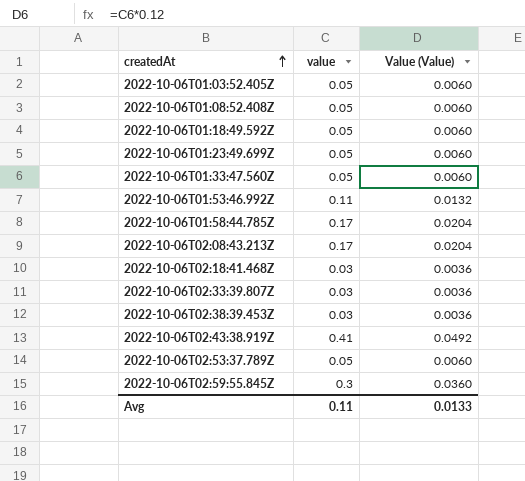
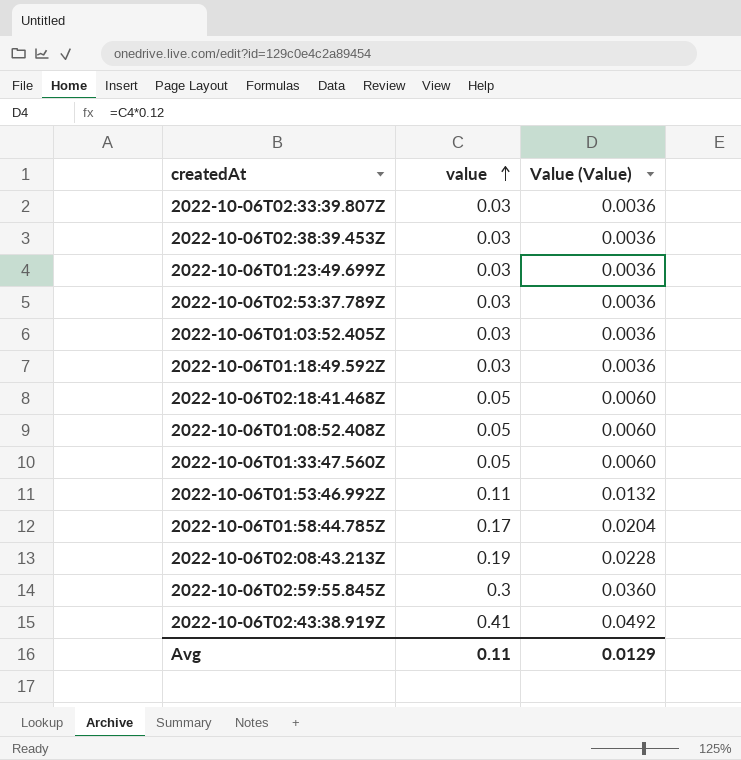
row order: createdAt ascending -> value ascending
2022-10-06T01:23:49.699Z | value: 0.05 -> 0.03
2022-10-06T01:23:49.699Z | Value (Value): 0.0060 -> 0.0036
2022-10-06T02:53:37.789Z | value: 0.05 -> 0.03
2022-10-06T02:53:37.789Z | Value (Value): 0.0060 -> 0.0036
2022-10-06T01:03:52.405Z | value: 0.05 -> 0.03
2022-10-06T01:03:52.405Z | Value (Value): 0.0060 -> 0.0036
2022-10-06T01:18:49.592Z | value: 0.05 -> 0.03
2022-10-06T01:18:49.592Z | Value (Value): 0.0060 -> 0.0036
2022-10-06T02:18:41.468Z | value: 0.03 -> 0.05
2022-10-06T02:18:41.468Z | Value (Value): 0.0036 -> 0.0060
2022-10-06T02:08:43.213Z | value: 0.17 -> 0.19
2022-10-06T02:08:43.213Z | Value (Value): 0.0204 -> 0.0228
Avg | Value (Value): 0.0133 -> 0.0129

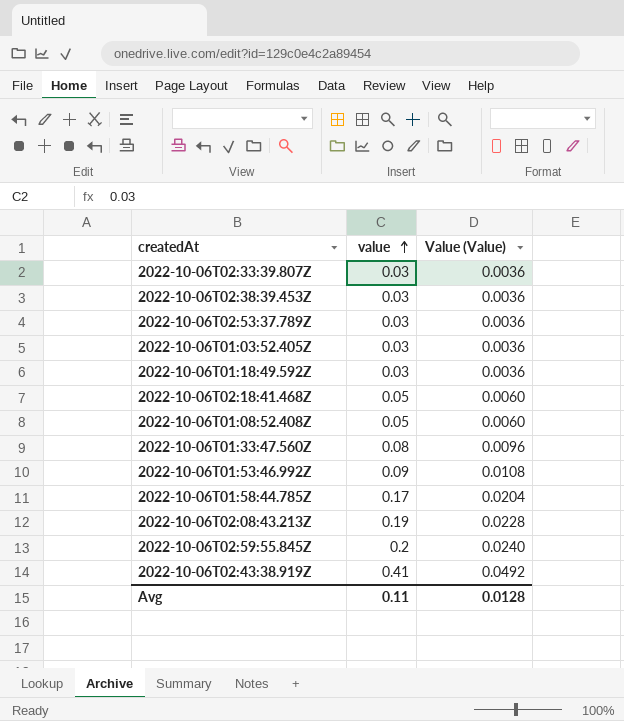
row 2022-10-06T01:23:49.699Z: 0.03 | 0.0036 -> none
2022-10-06T01:33:47.560Z | value: 0.05 -> 0.08
2022-10-06T01:33:47.560Z | Value (Value): 0.0060 -> 0.0096
2022-10-06T01:53:46.992Z | value: 0.11 -> 0.09
2022-10-06T01:53:46.992Z | Value (Value): 0.0132 -> 0.0108
2022-10-06T02:59:55.845Z | value: 0.3 -> 0.2
2022-10-06T02:59:55.845Z | Value (Value): 0.0360 -> 0.0240
Avg | Value (Value): 0.0129 -> 0.0128

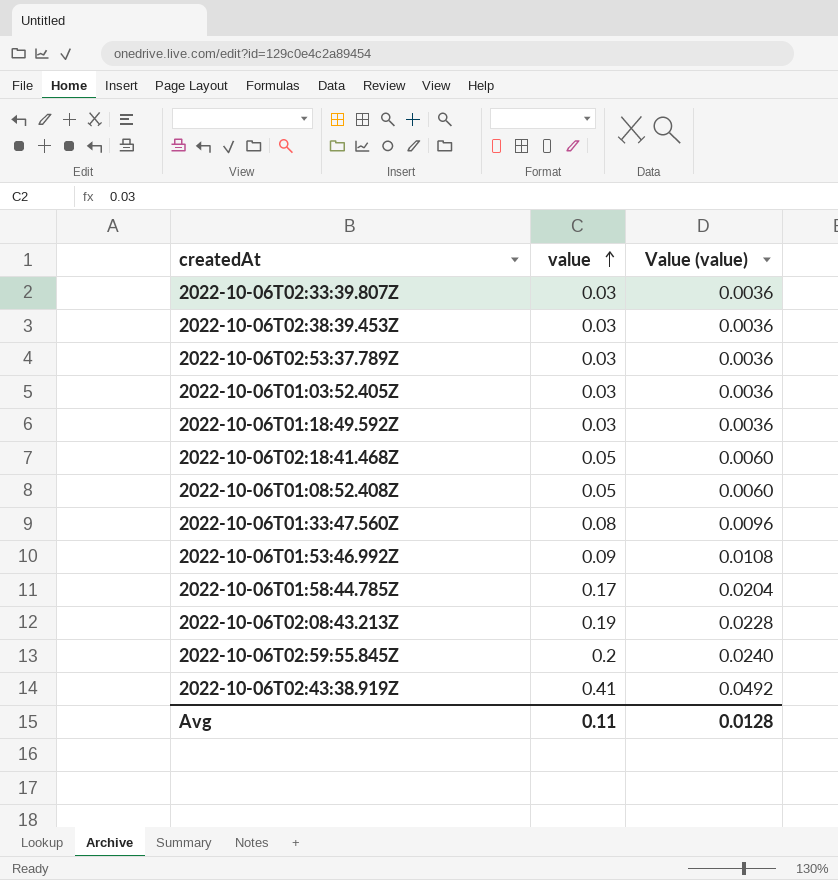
column name: Value (Value) -> Value (value)

